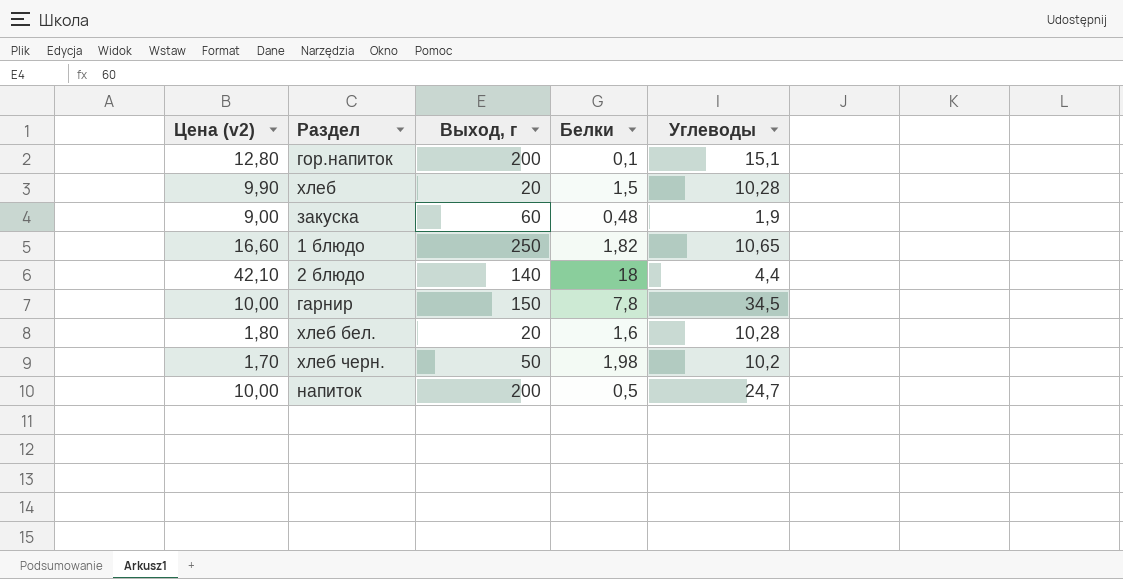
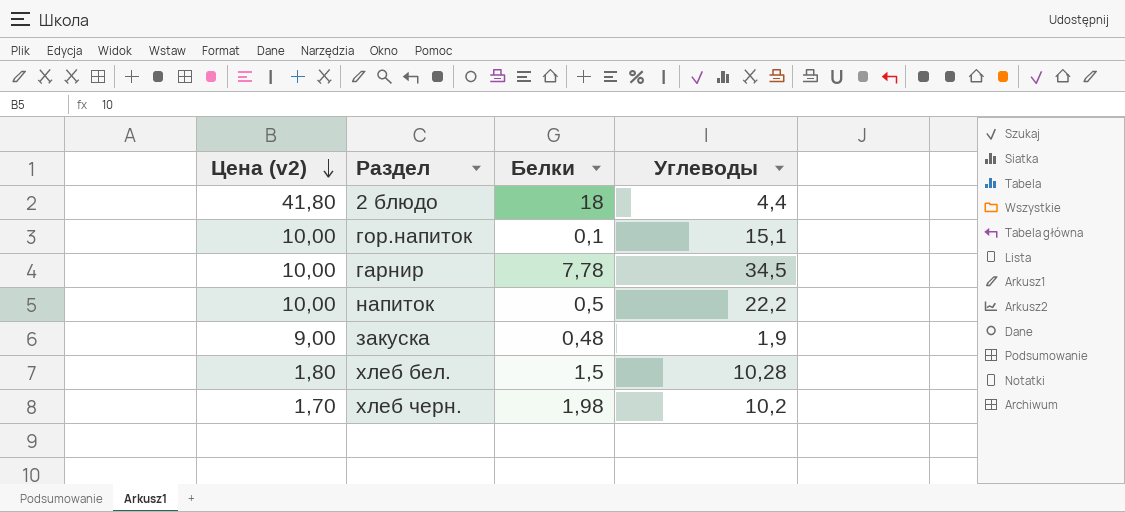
row order: none -> Цена (v2) descending
column Выход, г | position: 3 -> none
row хлеб: 9,90 | 20 | 1,5 | 10,28 -> none
row 1 блюдо: 16,60 | 250 | 1,82 | 10,65 -> none
2 блюдо | Цена (v2): 42,10 -> 41,80
гор.напиток | Цена (v2): 12,80 -> 10,00
гарнир | Белки: 7,8 -> 7,78
напиток | Углеводы: 24,7 -> 22,2
хлеб бел. | Белки: 1,6 -> 1,5

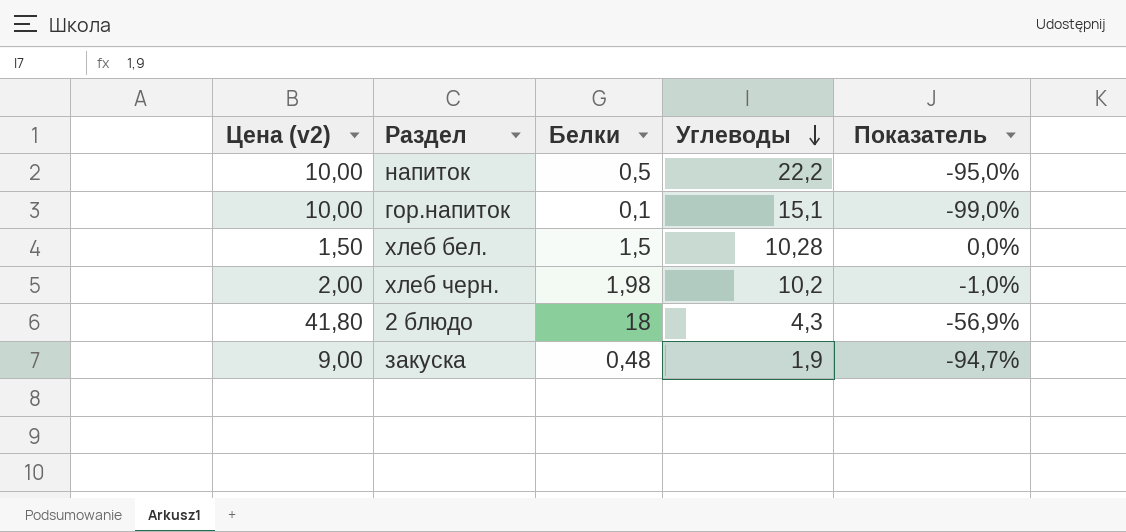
row order: Цена (v2) descending -> Углеводы descending
column Показатель | formula: none -> ([Белки] - [Цена (v2)]) / [Цена (v2)]
row гарнир: 10,00 | 7,78 | 34,5 -> none
хлеб бел. | Цена (v2): 1,80 -> 1,50
хлеб черн. | Цена (v2): 1,70 -> 2,00
2 блюдо | Углеводы: 4,4 -> 4,3

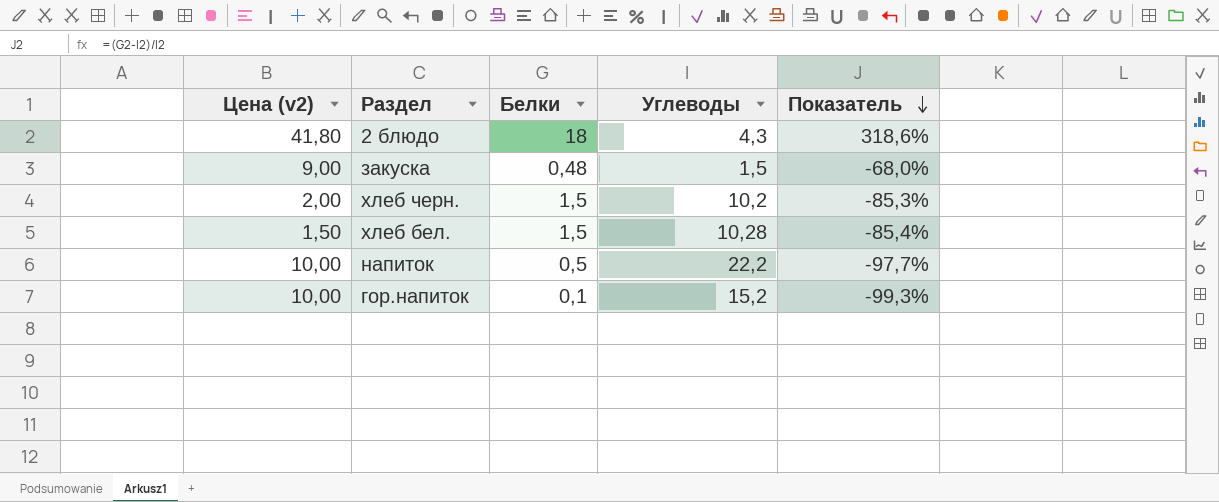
row order: Углеводы descending -> Показатель descending
column Показатель | formula: ([Белки] - [Цена (v2)]) / [Цена (v2)] -> ([Белки] - [Углеводы]) / [Углеводы]
закуска | Углеводы: 1,9 -> 1,5
хлеб черн. | Белки: 1,98 -> 1,5
гор.напиток | Углеводы: 15,1 -> 15,2

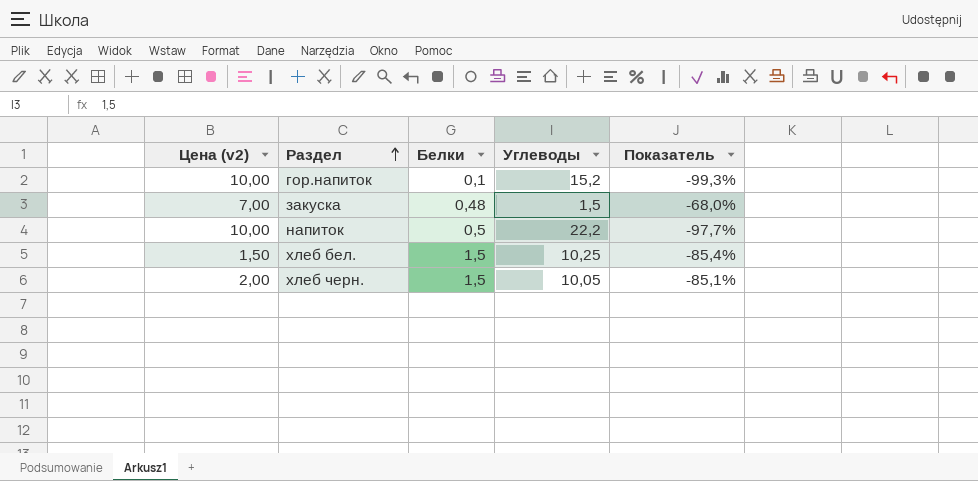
row order: Показатель descending -> Раздел ascending
row 2 блюдо: 41,80 | 18 | 4,3 | 318,6% -> none
закуска | Цена (v2): 9,00 -> 7,00
хлеб бел. | Углеводы: 10,28 -> 10,25
хлеб черн. | Углеводы: 10,2 -> 10,05
хлеб черн. | Показатель: -85,3% -> -85,1%

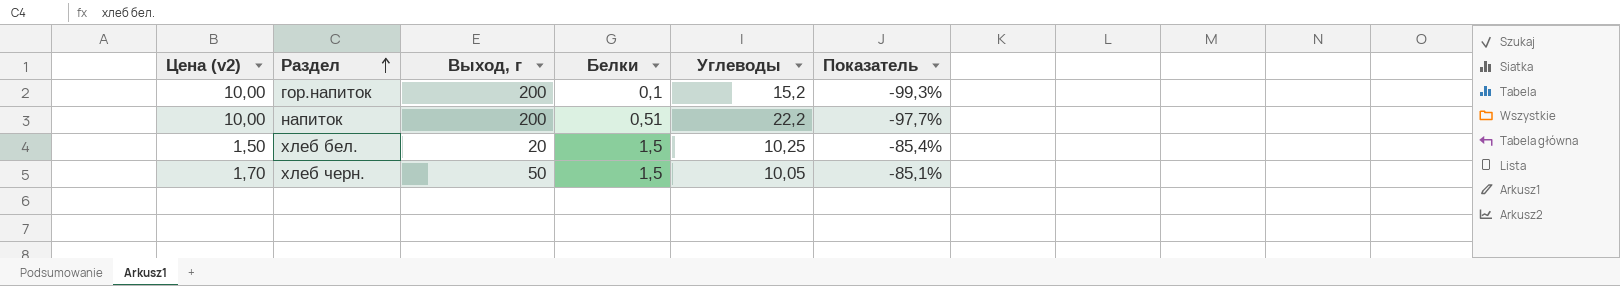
column Выход, г | position: none -> 3
row закуска: 7,00 | 0,48 | 1,5 | -68,0% -> none
напиток | Белки: 0,5 -> 0,51
хлеб черн. | Цена (v2): 2,00 -> 1,70

